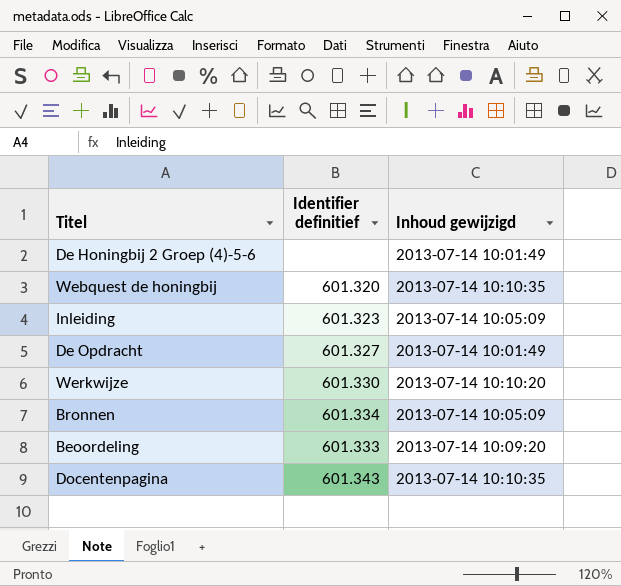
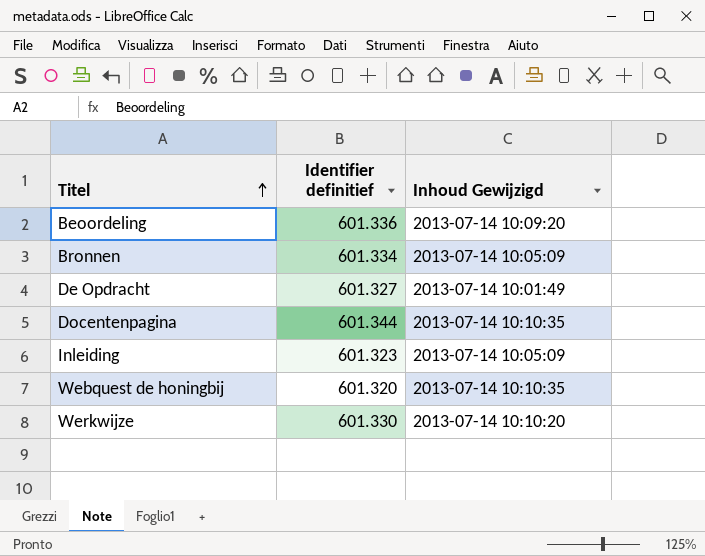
row order: none -> Titel ascending
column name: Inhoud gewijzigd -> Inhoud Gewijzigd
row De Honingbij 2 Groep (4)-5-6: none | 2013-07-14 10:01:49 -> none
Beoordeling | Identifier definitief: 601.333 -> 601.336
Docentenpagina | Identifier definitief: 601.343 -> 601.344

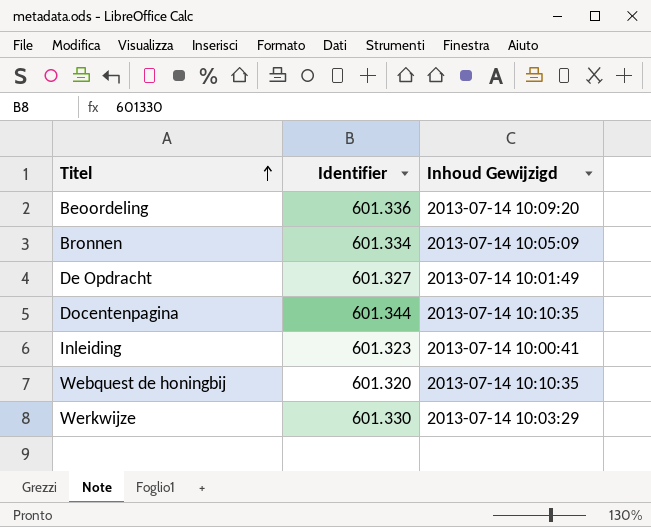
column name: Identifier definitief -> Identifier
Inleiding | Inhoud Gewijzigd: 2013-07-14 10:05:09 -> 2013-07-14 10:00:41
Werkwijze | Inhoud Gewijzigd: 2013-07-14 10:10:20 -> 2013-07-14 10:03:29

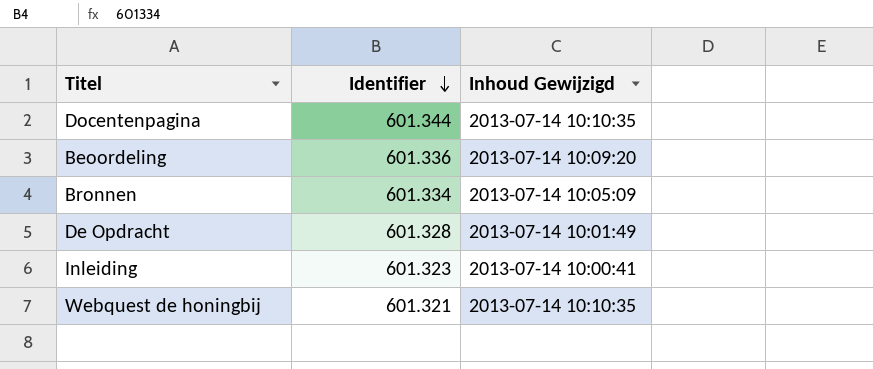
row order: Titel ascending -> Identifier descending
row Werkwijze: 601.330 | 2013-07-14 10:03:29 -> none
De Opdracht | Identifier: 601.327 -> 601.328
Webquest de honingbij | Identifier: 601.320 -> 601.321

